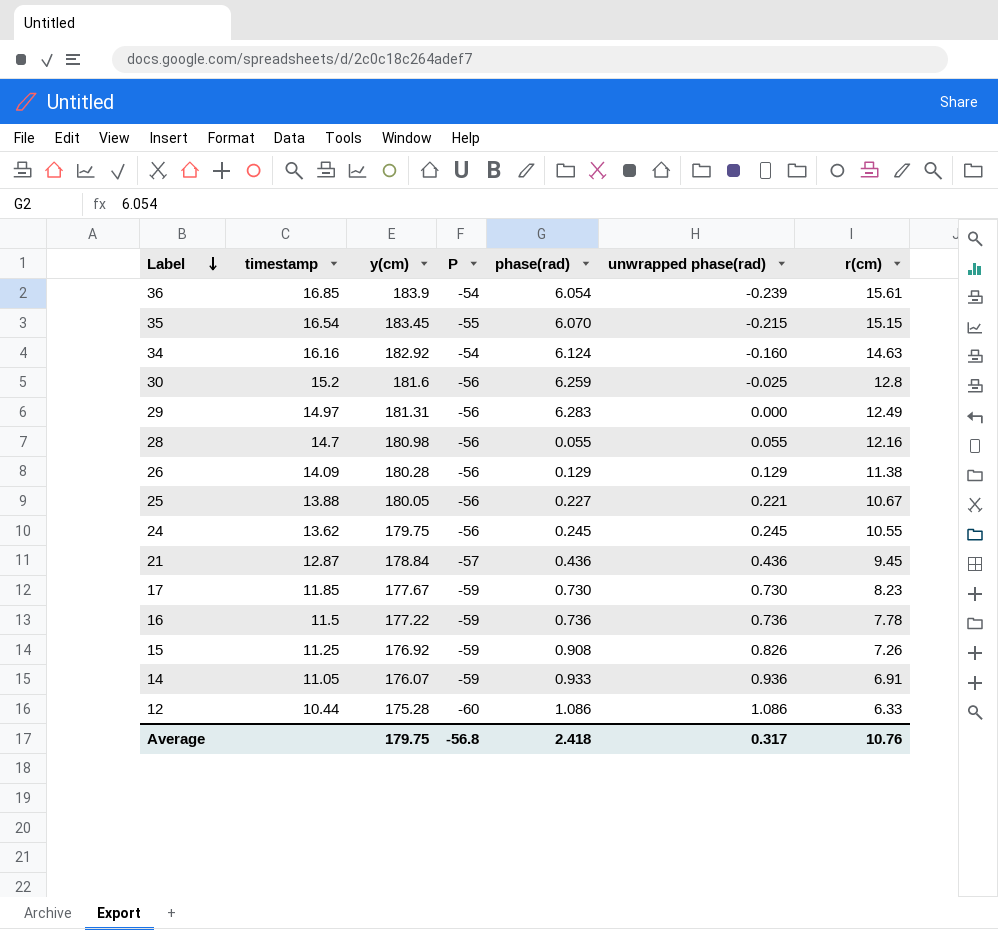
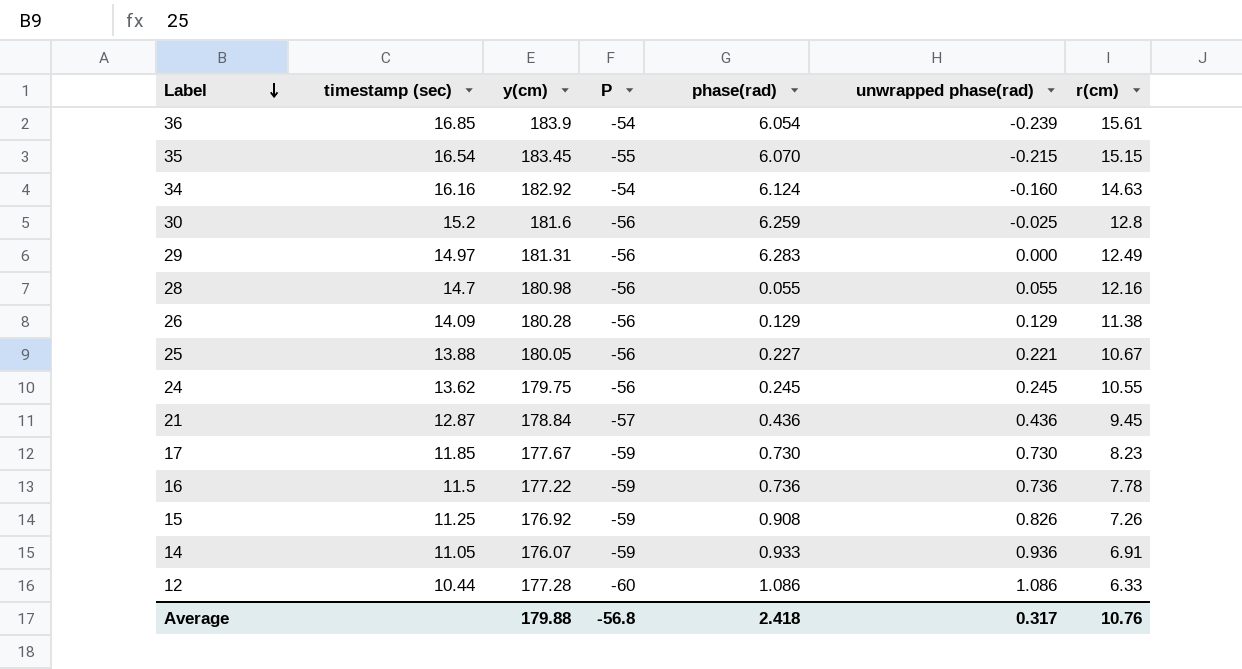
column name: timestamp -> timestamp (sec)
12 | y(cm): 175.28 -> 177.28
Average | y(cm): 179.75 -> 179.88

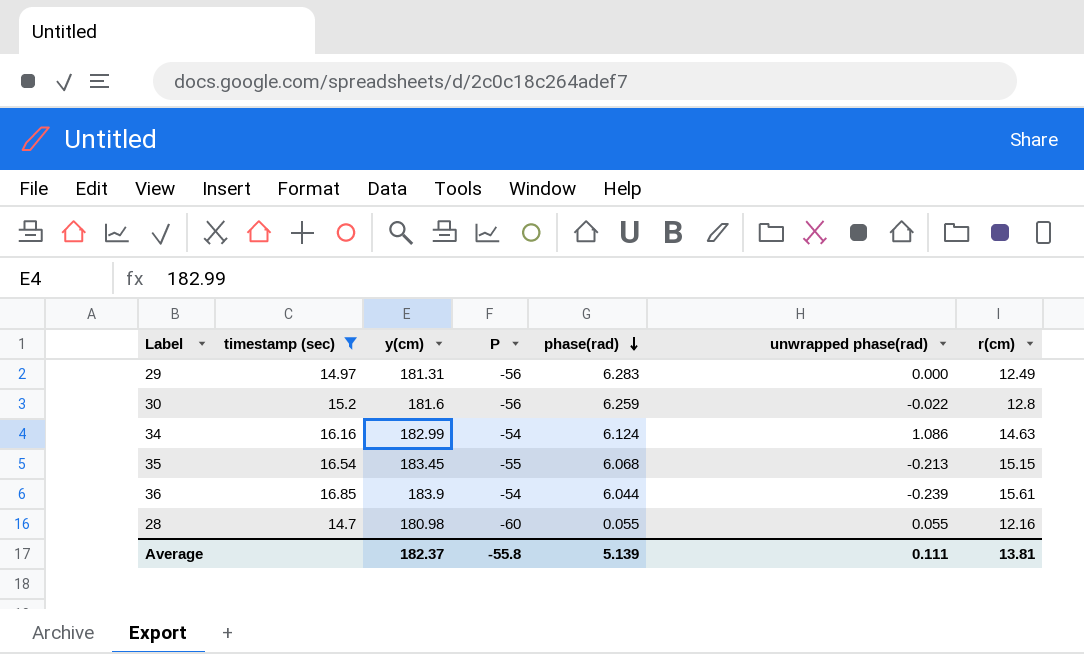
filter: none -> timestamp (sec) >= 14.7
row order: Label descending -> phase(rad) descending
30 | unwrapped phase(rad): -0.025 -> -0.022
34 | y(cm): 182.92 -> 182.99
34 | unwrapped phase(rad): -0.160 -> 1.086
35 | phase(rad): 6.070 -> 6.068
35 | unwrapped phase(rad): -0.215 -> -0.213
36 | phase(rad): 6.054 -> 6.044
28 | P: -56 -> -60
Average | y(cm): 179.88 -> 182.37
Average | P: -56.8 -> -55.8
Average | phase(rad): 2.418 -> 5.139
Average | unwrapped phase(rad): 0.317 -> 0.111
Average | r(cm): 10.76 -> 13.81

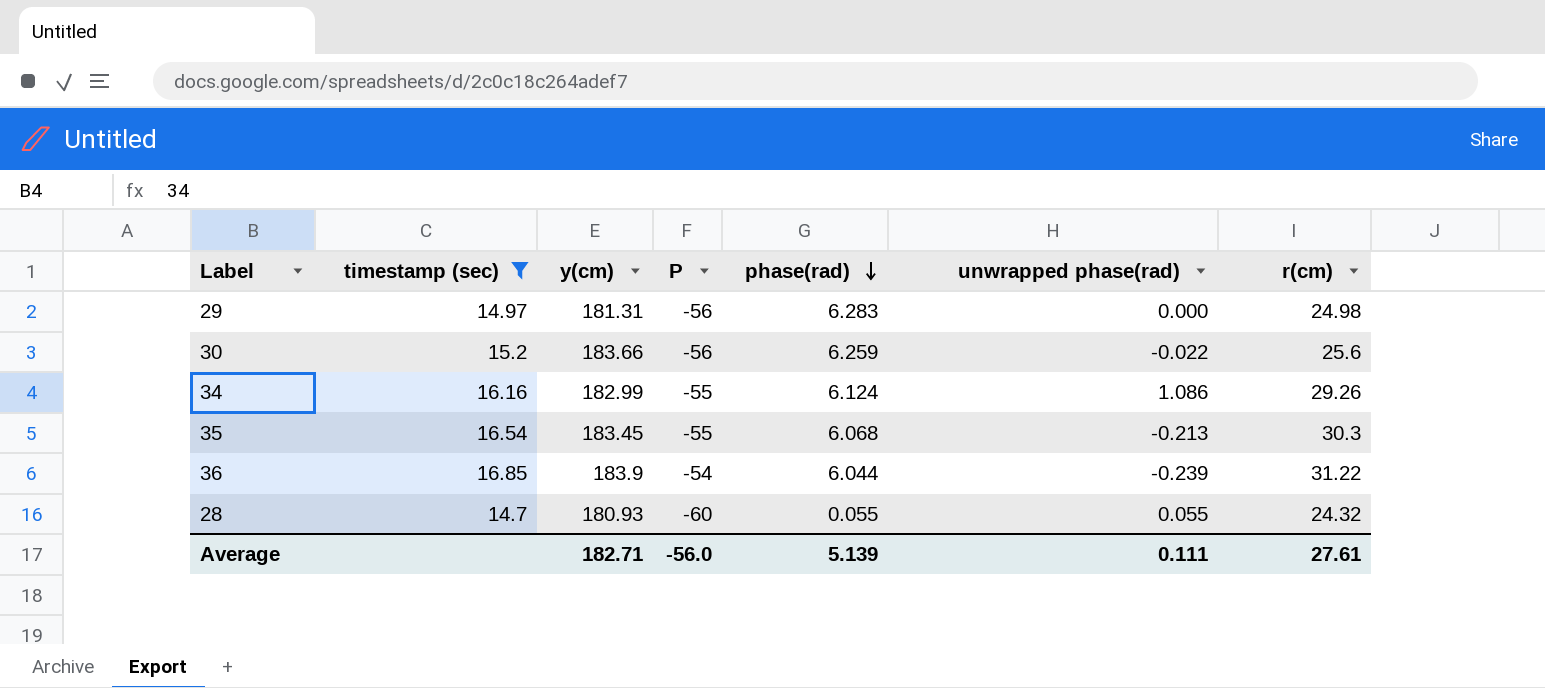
29 | r(cm): 12.49 -> 24.98
30 | y(cm): 181.6 -> 183.66
30 | r(cm): 12.8 -> 25.6
34 | P: -54 -> -55
34 | r(cm): 14.63 -> 29.26
35 | r(cm): 15.15 -> 30.3
36 | r(cm): 15.61 -> 31.22
28 | y(cm): 180.98 -> 180.93
28 | r(cm): 12.16 -> 24.32
Average | y(cm): 182.37 -> 182.71
Average | P: -55.8 -> -56.0
Average | r(cm): 13.81 -> 27.61

